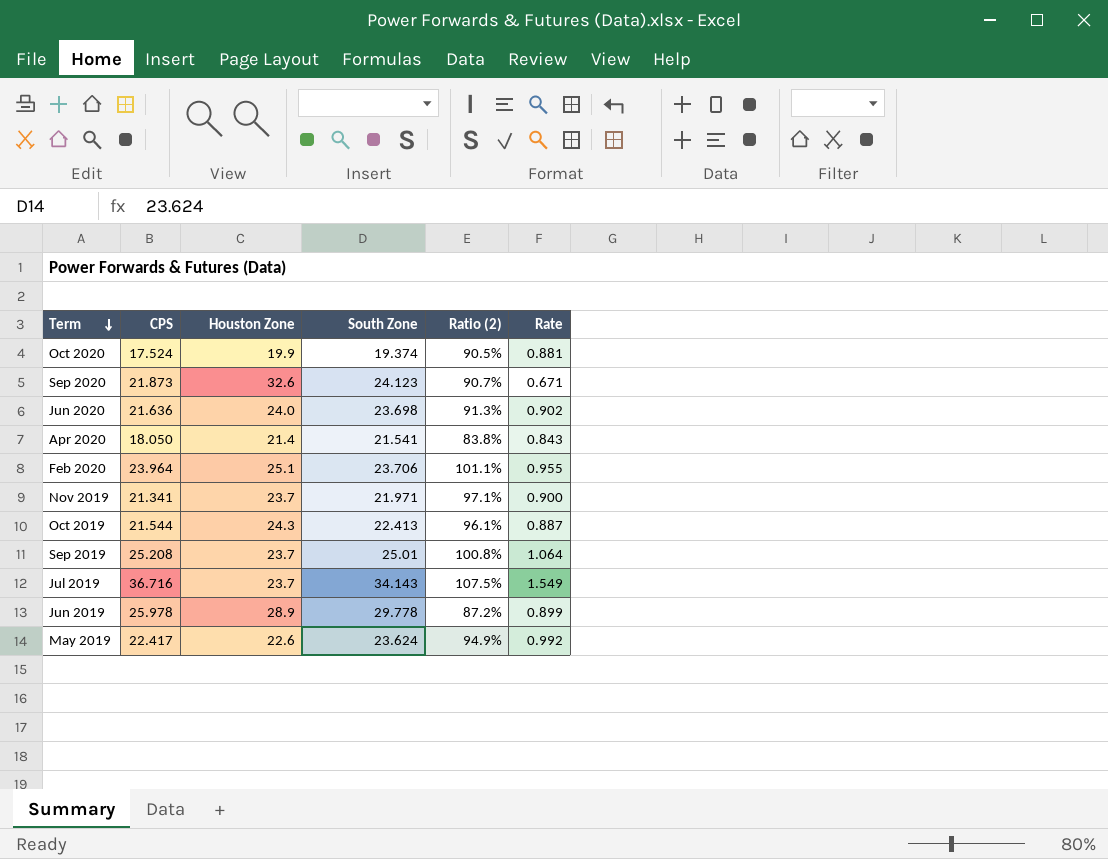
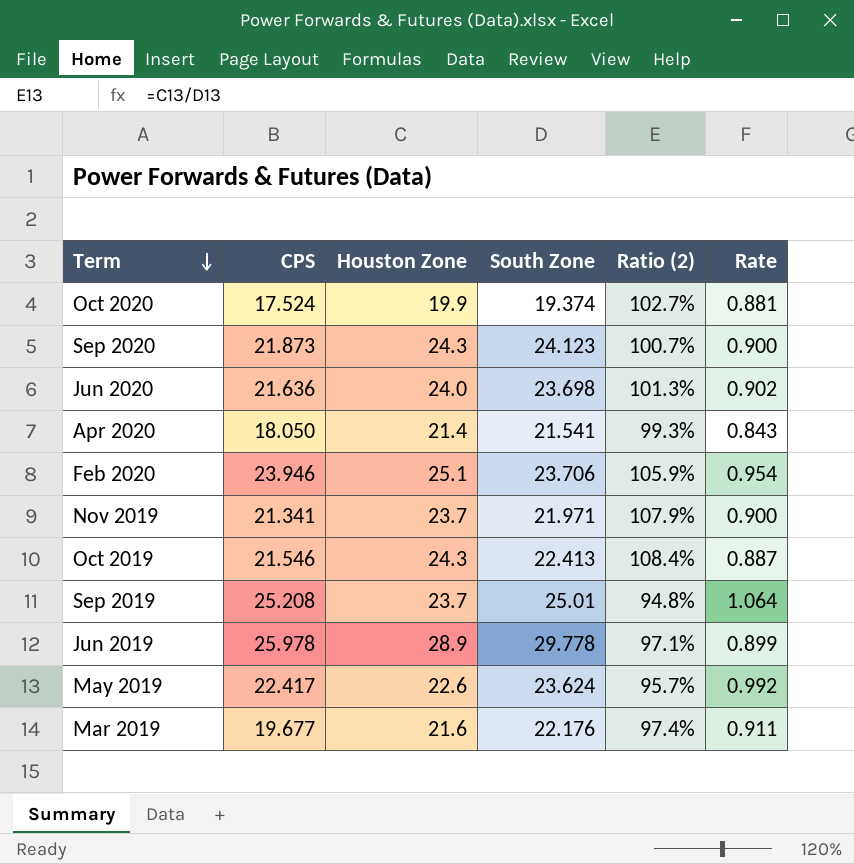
column Ratio (2) | formula: [CPS] / [South Zone] -> [Houston Zone] / [South Zone]
row Jul 2019: 36.716 | 23.7 | 34.143 | 107.5% | 1.549 -> none
Sep 2020 | Houston Zone: 32.6 -> 24.3
Sep 2020 | Rate: 0.671 -> 0.900
Feb 2020 | CPS: 23.964 -> 23.946
Feb 2020 | Rate: 0.955 -> 0.954
Oct 2019 | CPS: 21.544 -> 21.546
row Mar 2019: none -> 19.677 | 21.6 | 22.176 | 97.4% | 0.911

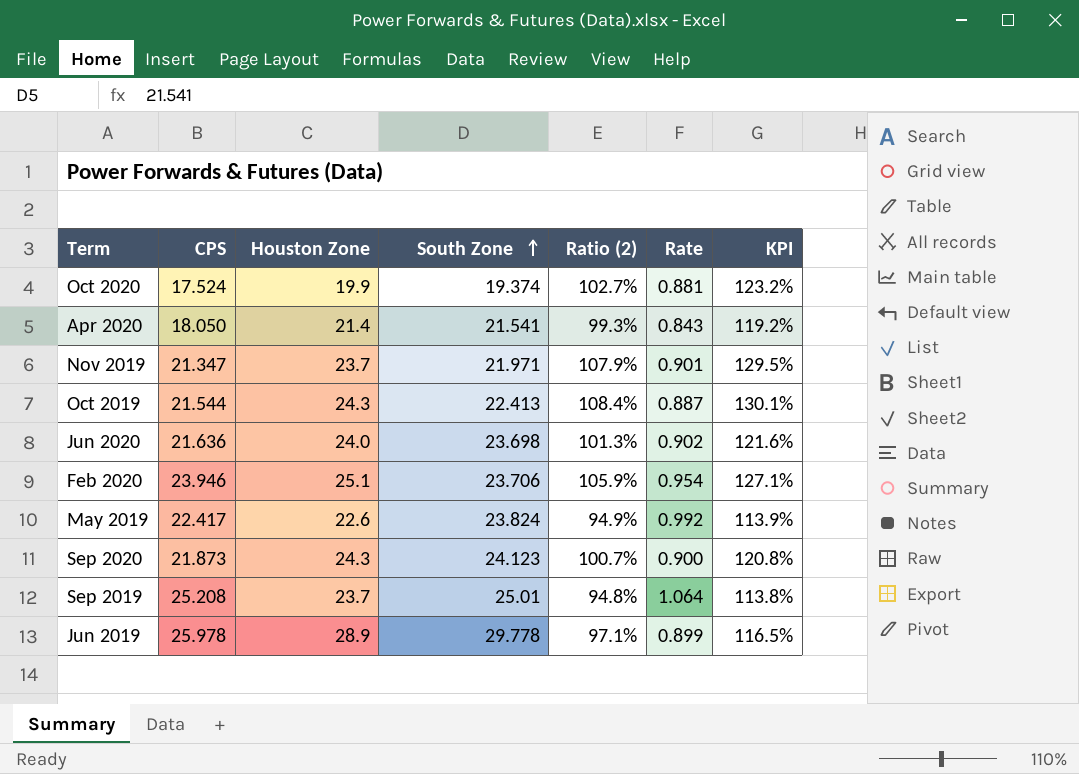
row order: Term descending -> South Zone ascending
column KPI | formula: none -> [Ratio (2)] * 1.2
row Mar 2019: 19.677 | 21.6 | 22.176 | 97.4% | 0.911 -> none
Nov 2019 | CPS: 21.341 -> 21.347
Nov 2019 | Rate: 0.900 -> 0.901
Oct 2019 | CPS: 21.546 -> 21.544
May 2019 | South Zone: 23.624 -> 23.824
May 2019 | Ratio (2): 95.7% -> 94.9%

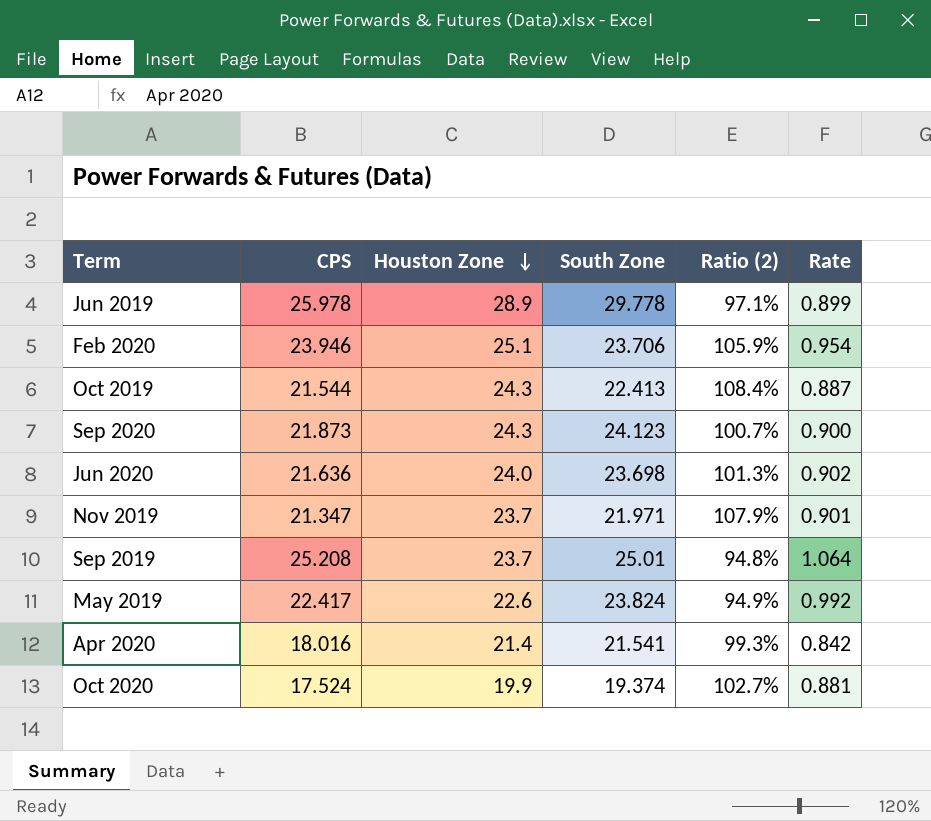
row order: South Zone ascending -> Houston Zone descending
column KPI | formula: [Ratio (2)] * 1.2 -> none
Apr 2020 | CPS: 18.050 -> 18.016
Apr 2020 | Rate: 0.843 -> 0.842

